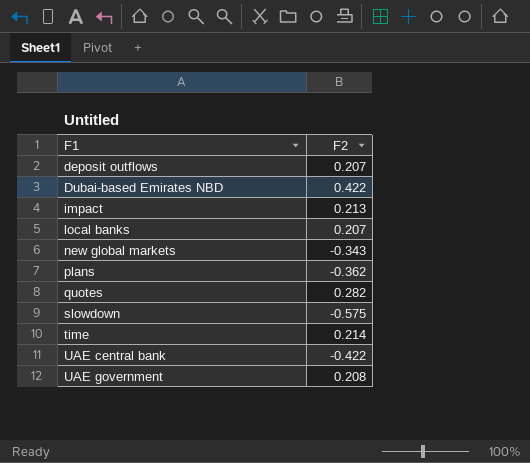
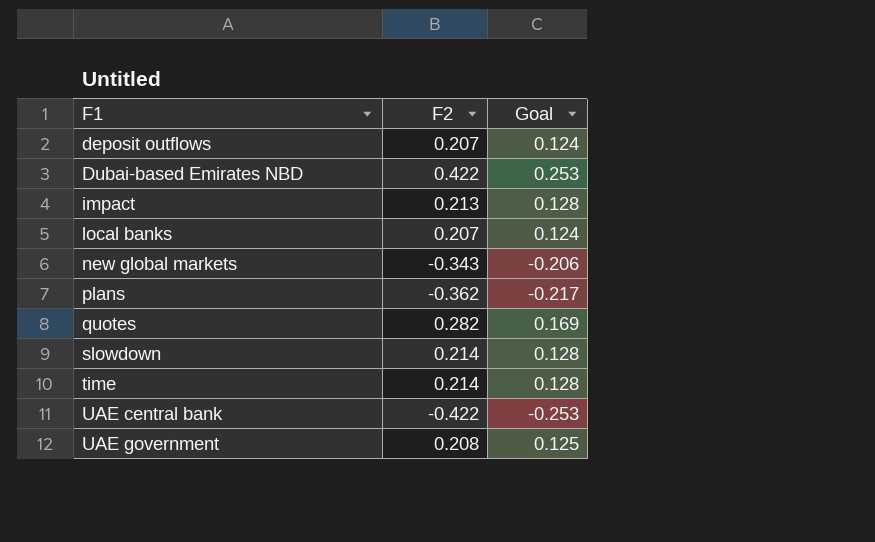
column Goal | formula: none -> [F2] * 0.6
slowdown | F2: -0.575 -> 0.214

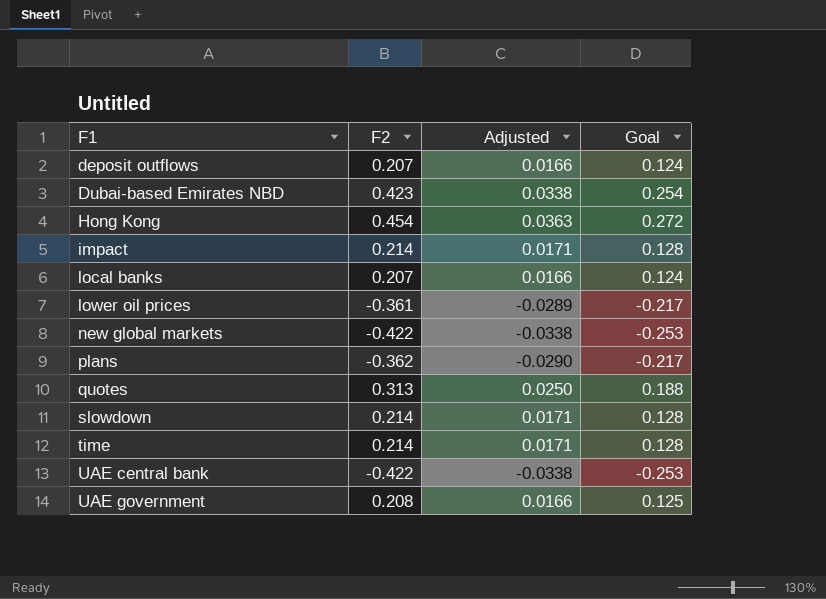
column Adjusted | formula: none -> [F2] * 0.08
Dubai-based Emirates NBD | F2: 0.422 -> 0.423
Dubai-based Emirates NBD | Goal: 0.253 -> 0.254
row Hong Kong: none -> 0.454 | 0.0363 | 0.272
impact | F2: 0.213 -> 0.214
row lower oil prices: none -> -0.361 | -0.0289 | -0.217
new global markets | F2: -0.343 -> -0.422
new global markets | Goal: -0.206 -> -0.253
quotes | F2: 0.282 -> 0.313
quotes | Goal: 0.169 -> 0.188

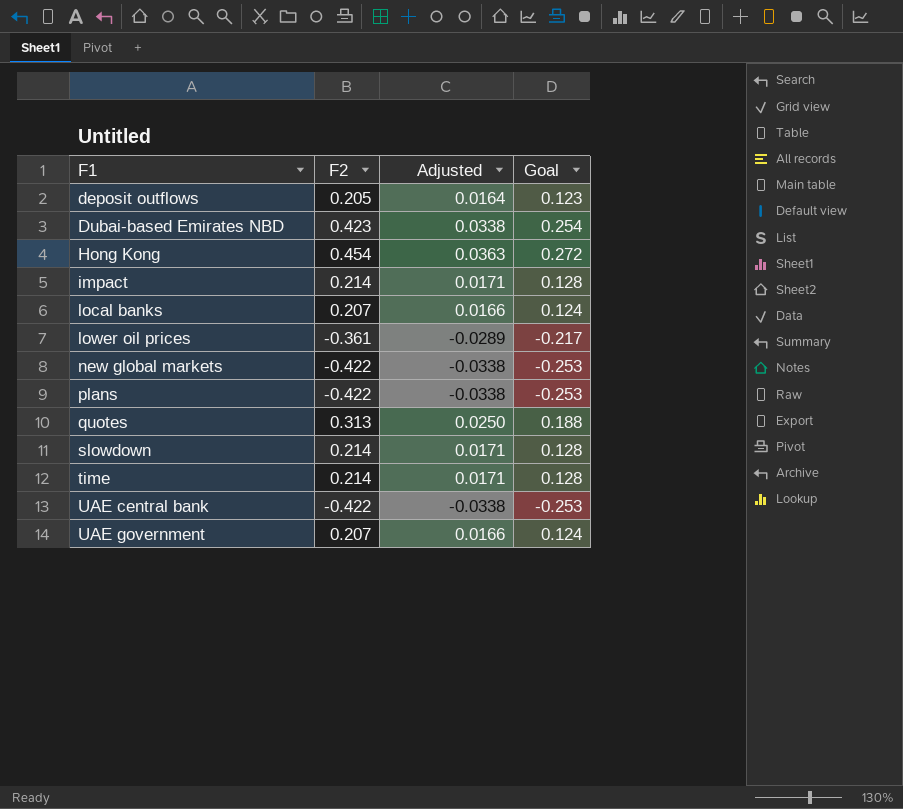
deposit outflows | F2: 0.207 -> 0.205
deposit outflows | Adjusted: 0.0166 -> 0.0164
deposit outflows | Goal: 0.124 -> 0.123
plans | F2: -0.362 -> -0.422
plans | Adjusted: -0.0290 -> -0.0338
plans | Goal: -0.217 -> -0.253
UAE government | F2: 0.208 -> 0.207
UAE government | Goal: 0.125 -> 0.124

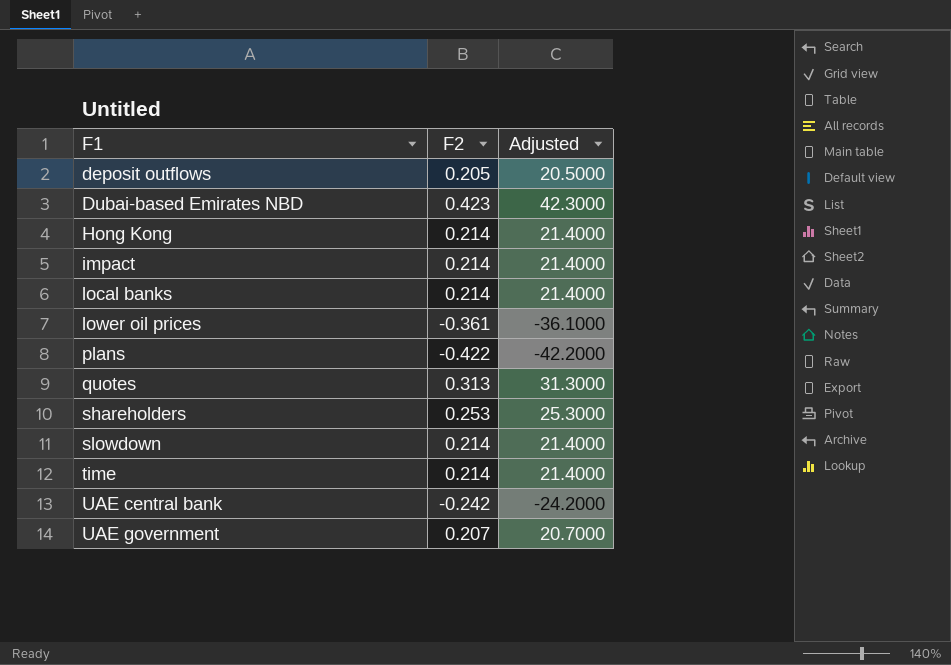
column Goal | formula: [F2] * 0.6 -> none
column Adjusted | formula: [F2] * 0.08 -> [F2] * 100
row new global markets: -0.422 | -0.0338 | -0.253 -> none
Hong Kong | F2: 0.454 -> 0.214
local banks | F2: 0.207 -> 0.214
row shareholders: none -> 0.253 | 25.3000
UAE central bank | F2: -0.422 -> -0.242

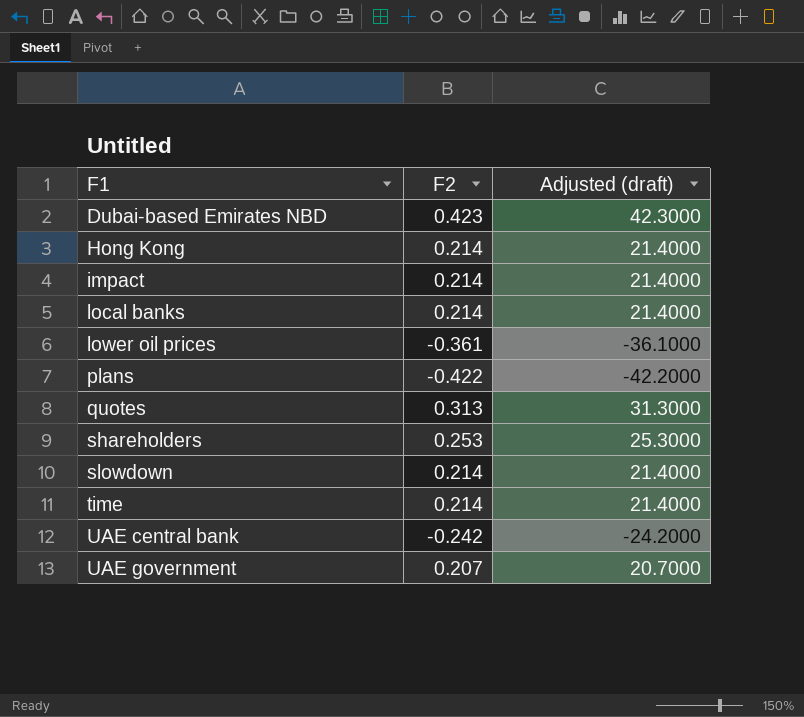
column name: Adjusted -> Adjusted (draft)
row deposit outflows: 0.205 | 20.5000 -> none

